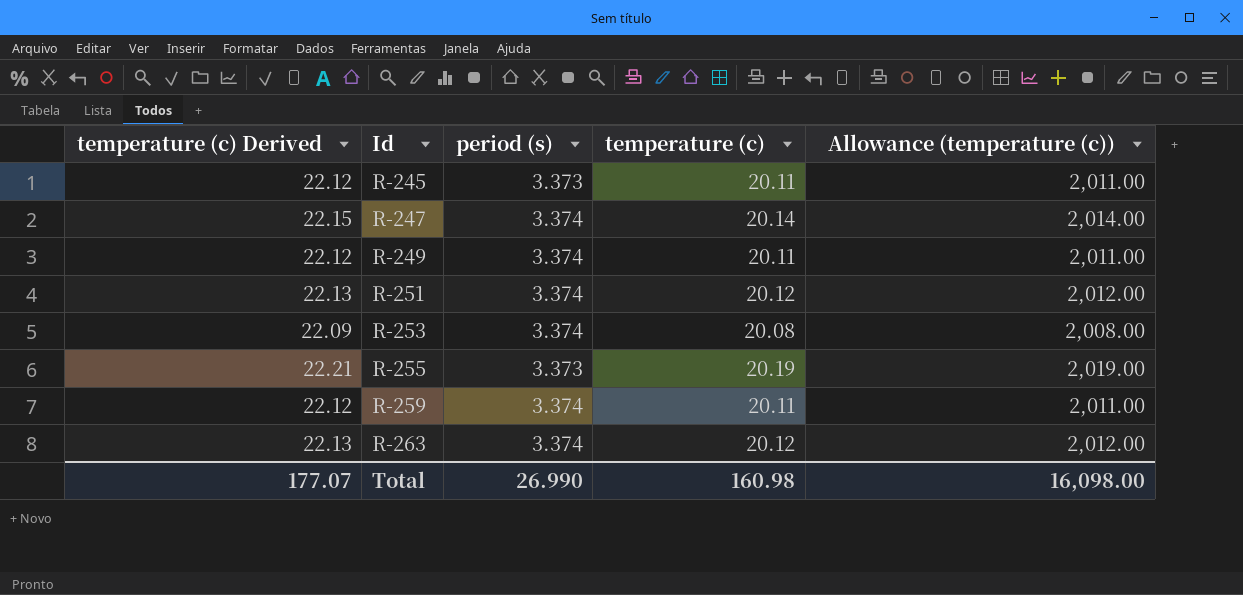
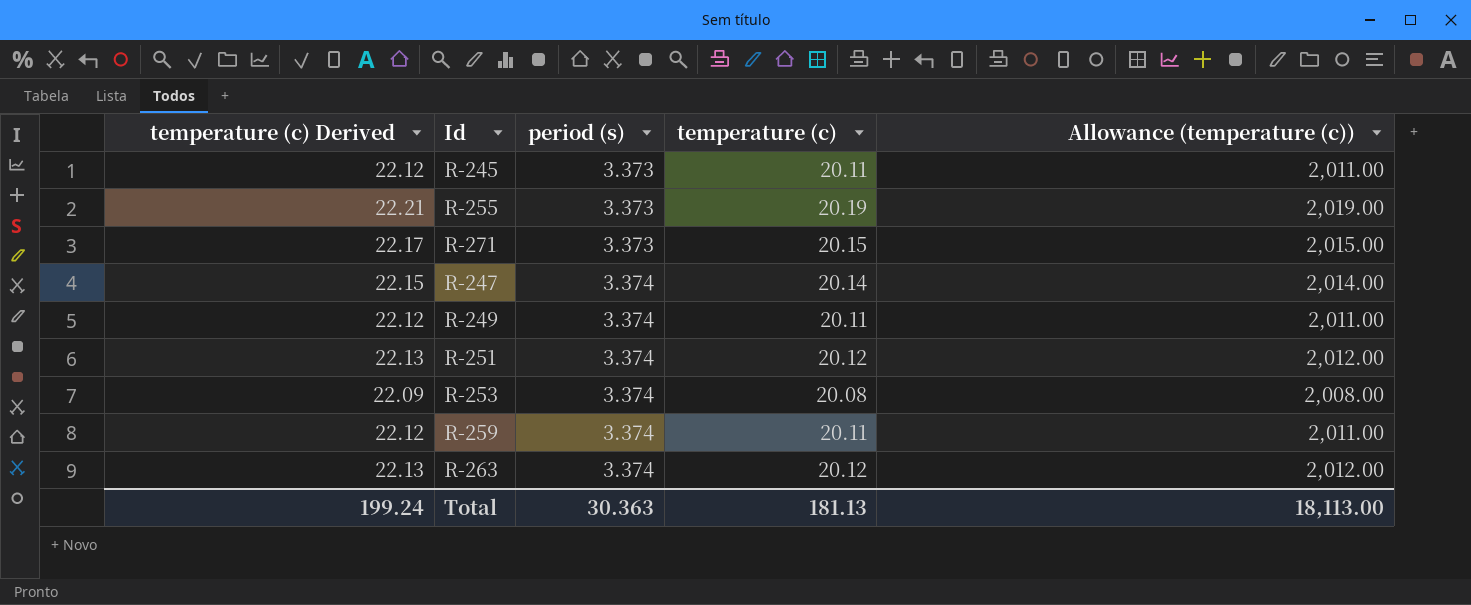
row order: Id ascending -> period (s) ascending
row R-271: none -> 22.17 | 3.373 | 20.15 | 2,015.00
Total | temperature (c) Derived: 177.07 -> 199.24
Total | period (s): 26.990 -> 30.363
Total | temperature (c): 160.98 -> 181.13
Total | Allowance (temperature (c)): 16,098.00 -> 18,113.00

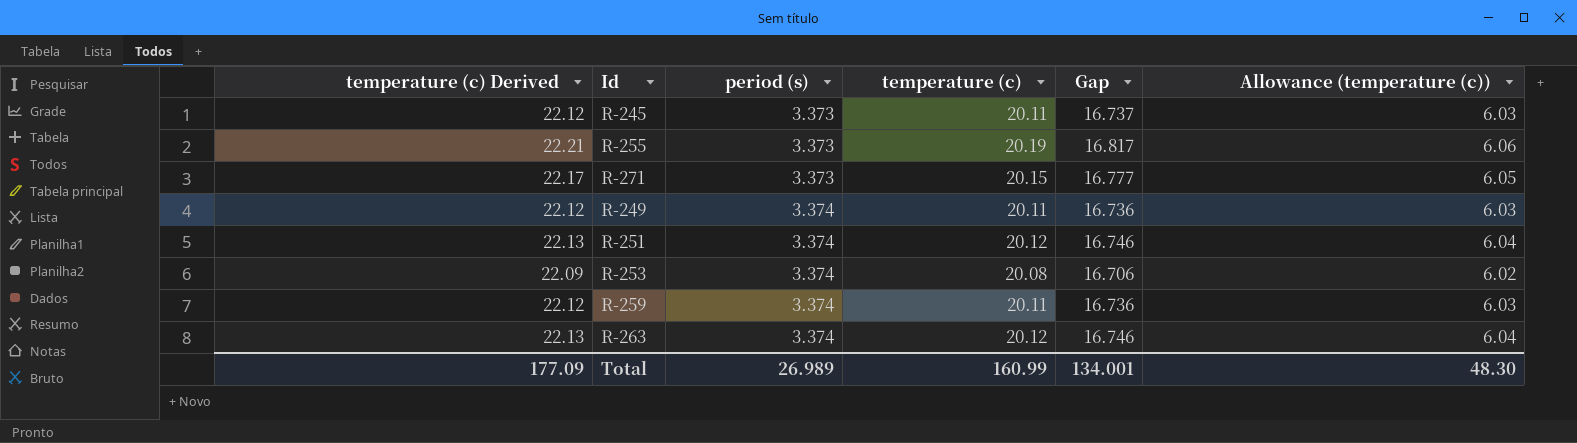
column Gap | formula: none -> [temperature (c)] - [period (s)]
column Allowance (temperature (c)) | formula: [temperature (c)] * 100 -> [temperature (c)] * 0.3
row R-247: 22.15 | 3.374 | 20.14 | 2,014.00 -> none
Total | temperature (c) Derived: 199.24 -> 177.09
Total | period (s): 30.363 -> 26.989
Total | temperature (c): 181.13 -> 160.99
Total | Allowance (temperature (c)): 18,113.00 -> 48.30

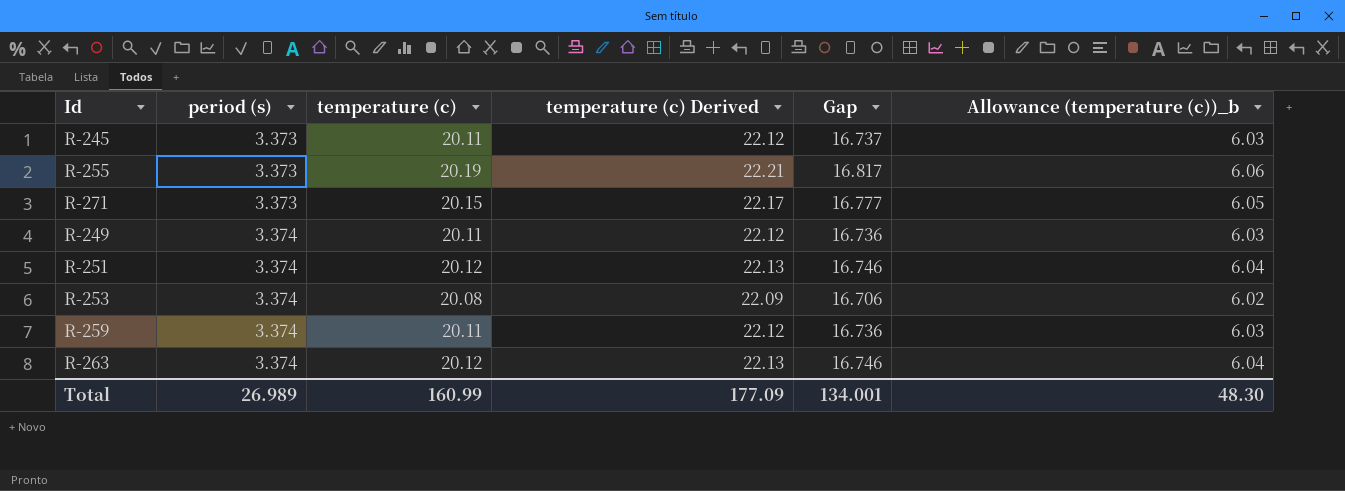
column temperature (c) Derived | position: 1 -> 4
column name: Allowance (temperature (c)) -> Allowance (temperature (c))_b

